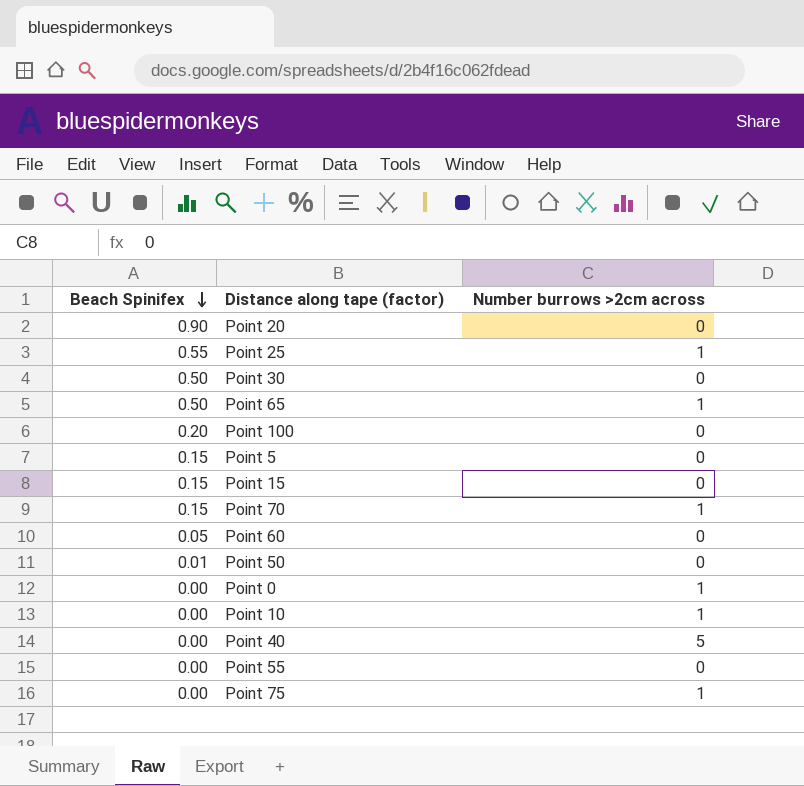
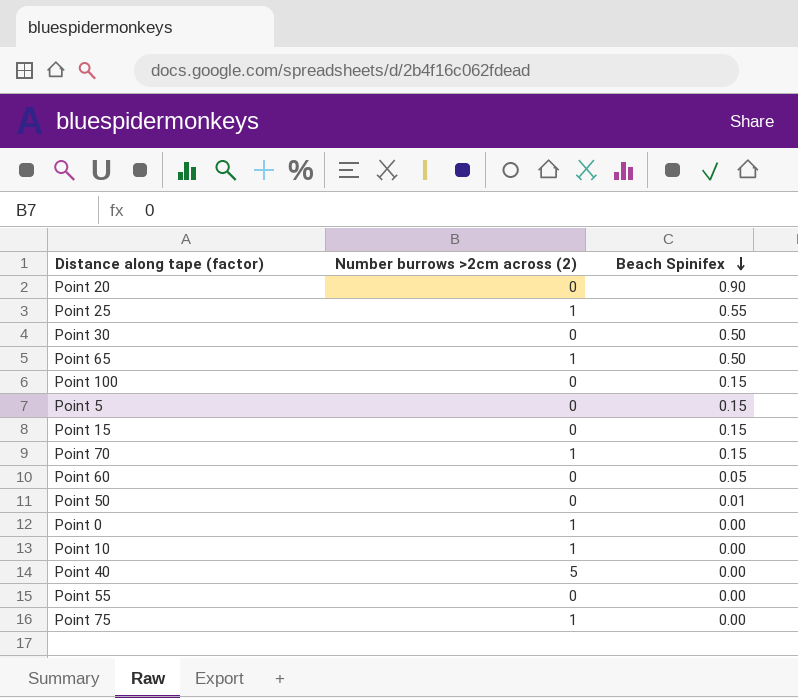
column name: Number burrows >2cm across -> Number burrows >2cm across (2)
column Beach Spinifex | position: 1 -> 3
Point 100 | Beach Spinifex: 0.20 -> 0.15

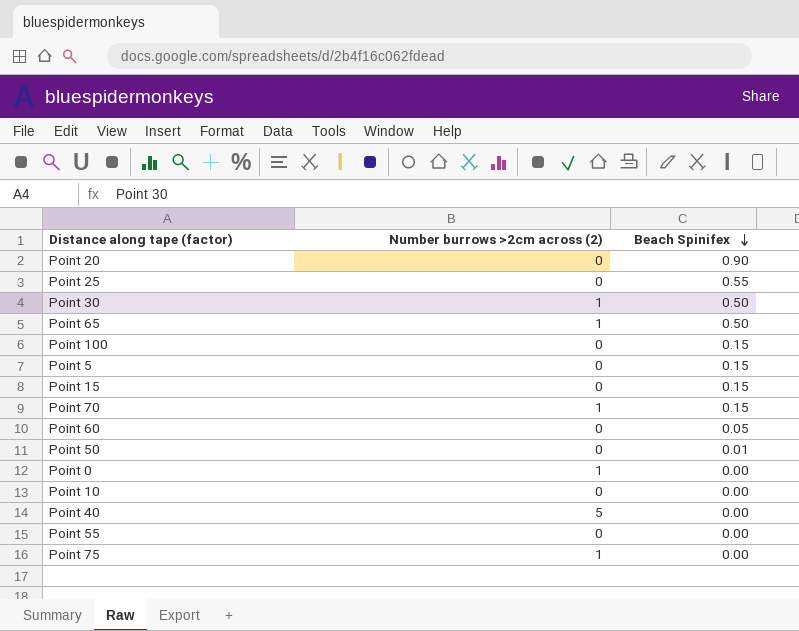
Point 25 | Number burrows >2cm across (2): 1 -> 0
Point 30 | Number burrows >2cm across (2): 0 -> 1
Point 10 | Number burrows >2cm across (2): 1 -> 0

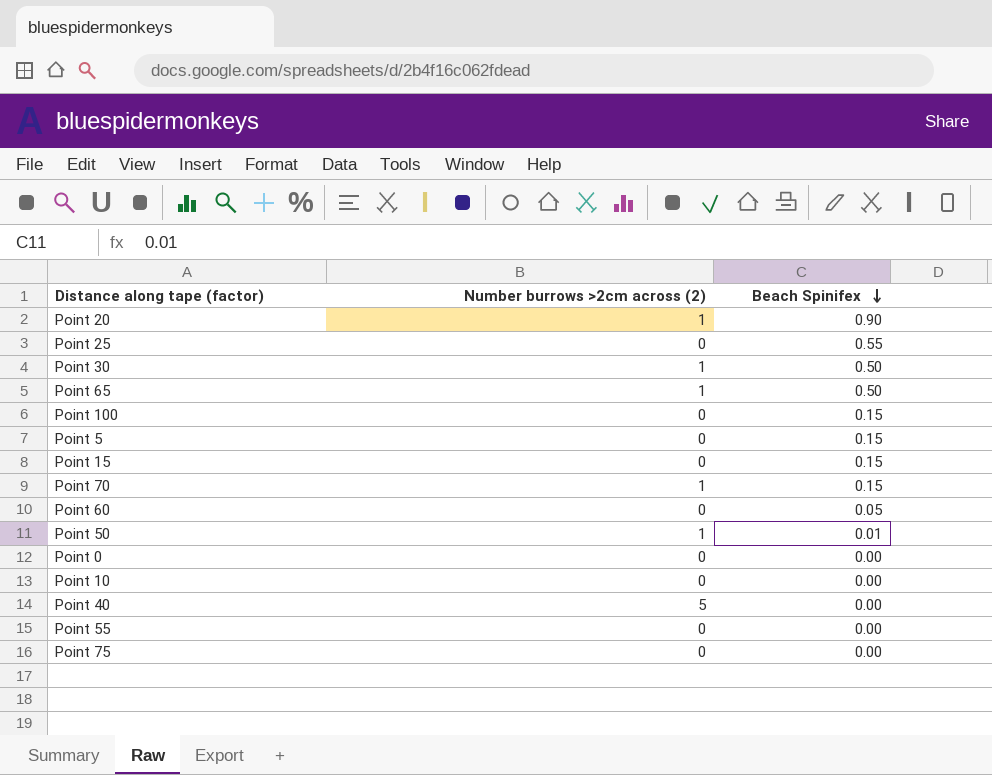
Point 20 | Number burrows >2cm across (2): 0 -> 1
Point 50 | Number burrows >2cm across (2): 0 -> 1
Point 0 | Number burrows >2cm across (2): 1 -> 0
Point 75 | Number burrows >2cm across (2): 1 -> 0

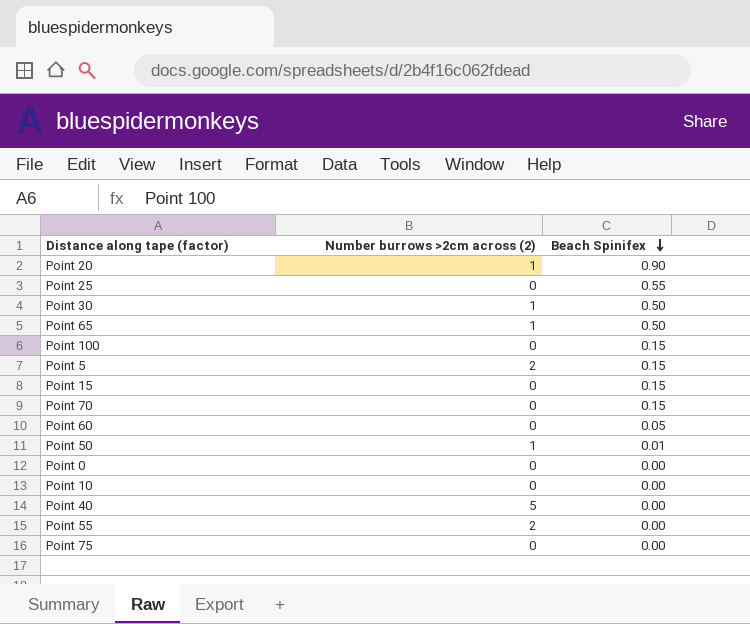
Point 5 | Number burrows >2cm across (2): 0 -> 2
Point 70 | Number burrows >2cm across (2): 1 -> 0
Point 55 | Number burrows >2cm across (2): 0 -> 2

